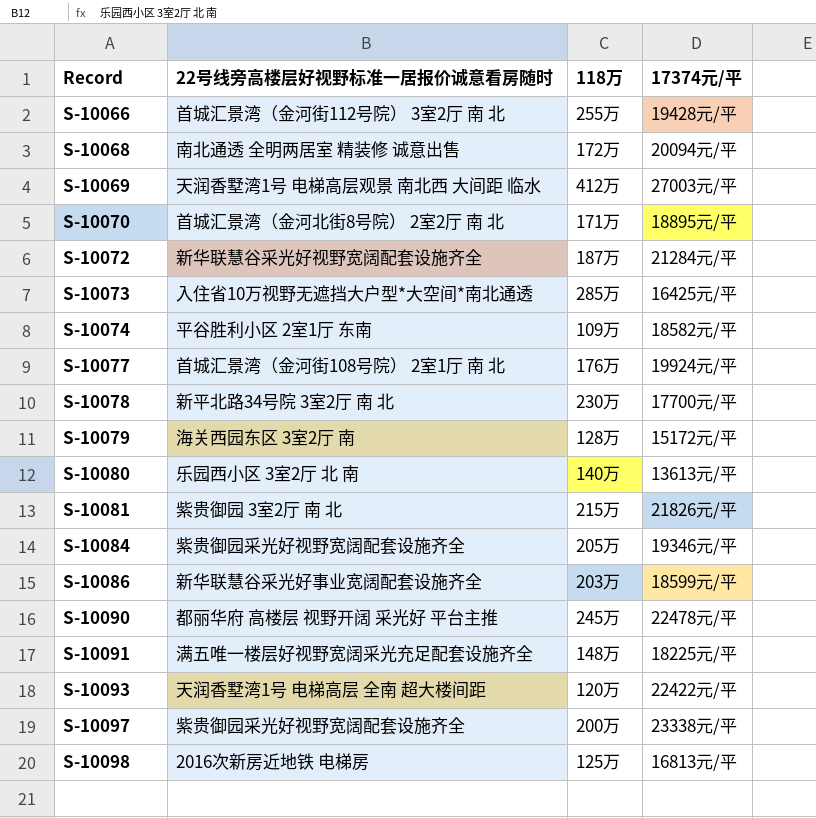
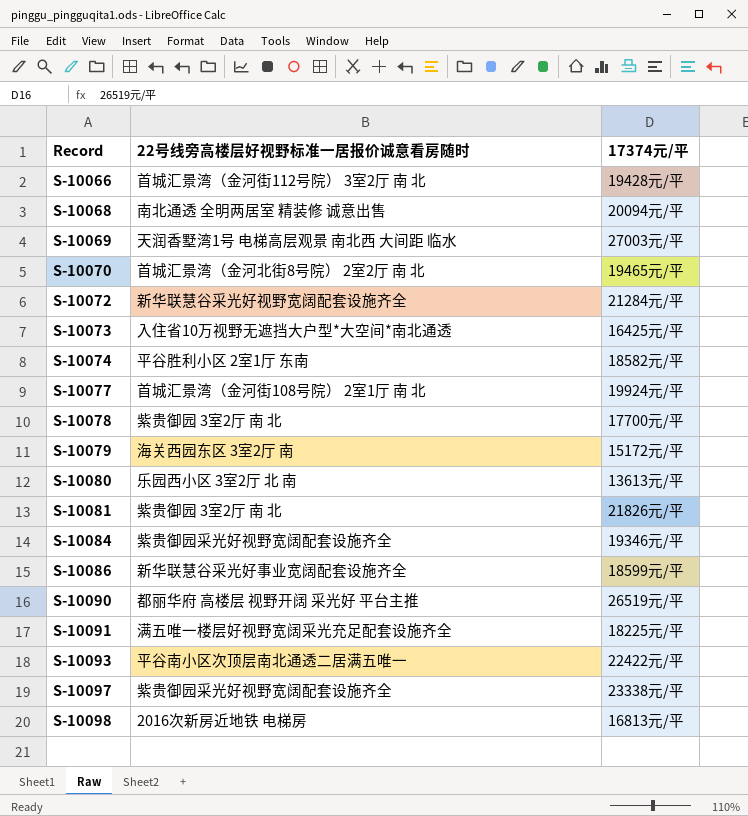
column 118万 | position: 3 -> none
S-10070 | 17374元/平: 18895元/平 -> 19465元/平
S-10078 | 22号线旁高楼层好视野标准一居报价诚意看房随时: 新平北路34号院 3室2厅 南 北 -> 紫贵御园 3室2厅 南 北
S-10090 | 17374元/平: 22478元/平 -> 26519元/平
S-10093 | 22号线旁高楼层好视野标准一居报价诚意看房随时: 天润香墅湾1号 电梯高层 全南 超大楼间距 -> 平谷南小区次顶层南北通透二居满五唯一

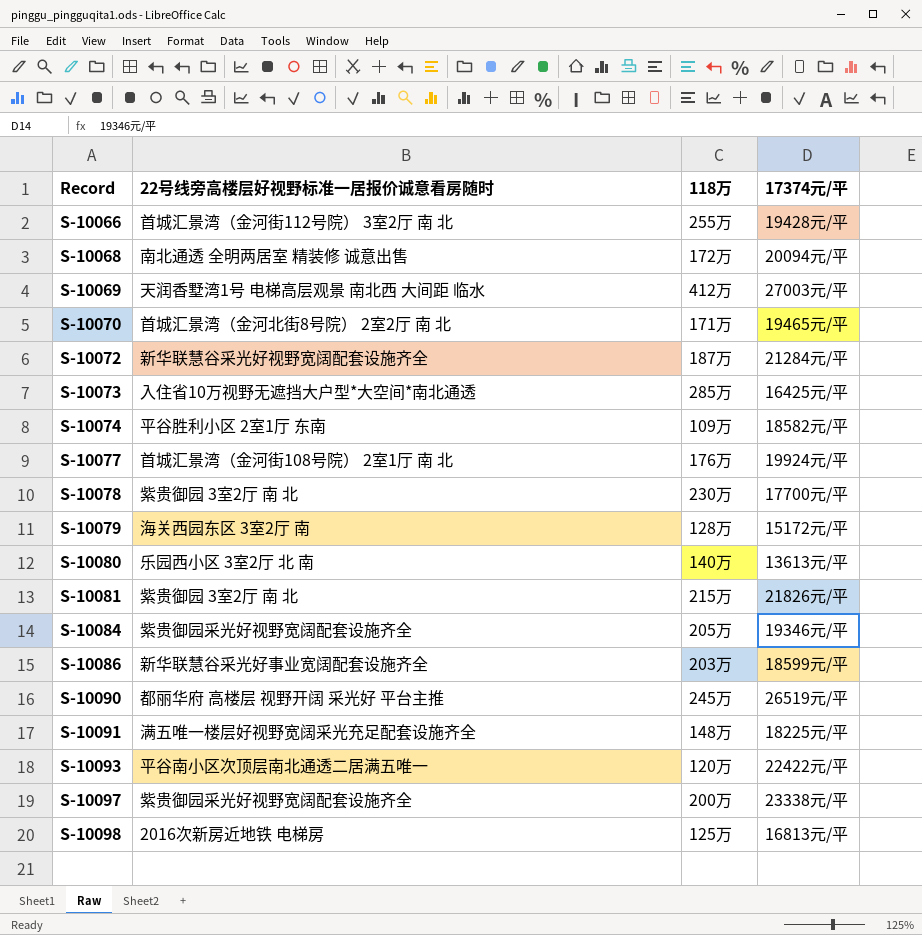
column 118万 | position: none -> 3

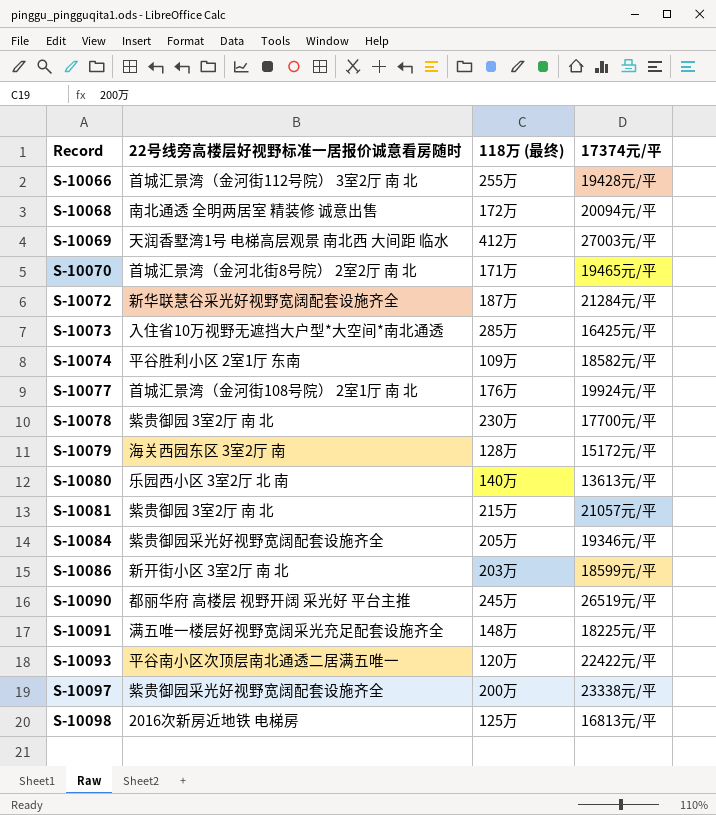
column name: 118万 -> 118万 (最终)
S-10081 | 17374元/平: 21826元/平 -> 21057元/平
S-10086 | 22号线旁高楼层好视野标准一居报价诚意看房随时: 新华联慧谷采光好事业宽阔配套设施齐全 -> 新开街小区 3室2厅 南 北

